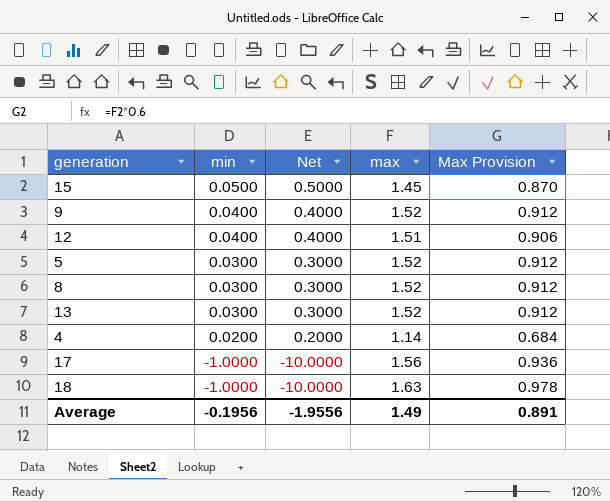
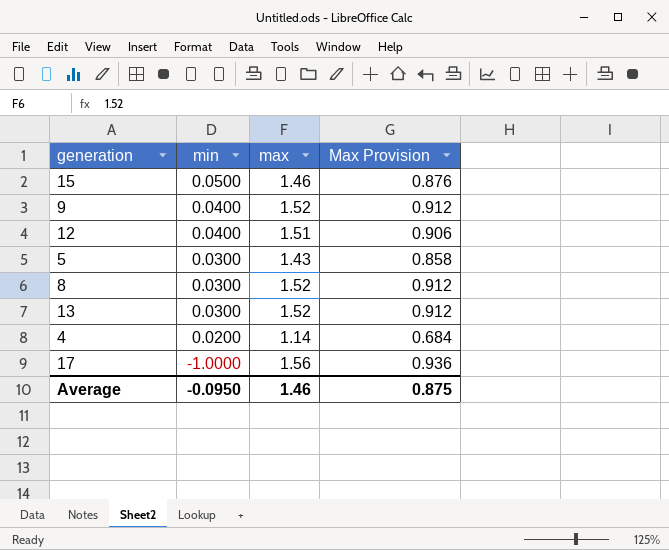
column Net | formula: [min] * 10 -> none
row 18: -1.0000 | -10.0000 | 1.63 | 0.978 -> none
15 | max: 1.45 -> 1.46
15 | Max Provision: 0.870 -> 0.876
5 | max: 1.52 -> 1.43
5 | Max Provision: 0.912 -> 0.858
Average | min: -0.1956 -> -0.0950
Average | max: 1.49 -> 1.46
Average | Max Provision: 0.891 -> 0.875

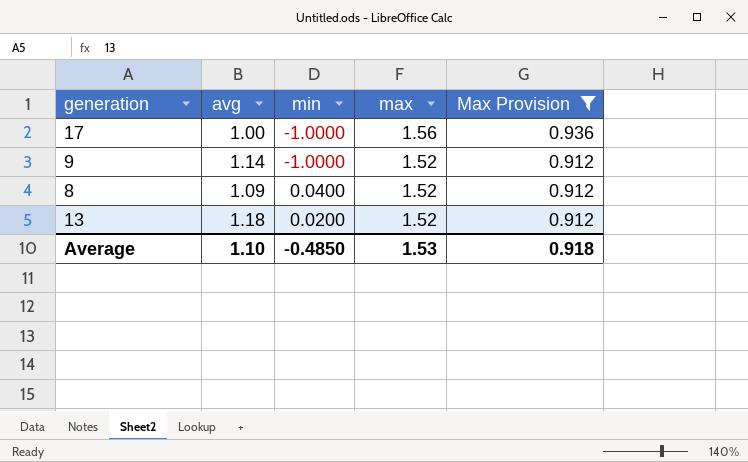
filter: none -> Max Provision >= 0.912
row order: min descending -> max descending
column avg | position: none -> 2
9 | min: 0.0400 -> -1.0000
8 | min: 0.0300 -> 0.0400
13 | min: 0.0300 -> 0.0200
Average | min: -0.0950 -> -0.4850
Average | max: 1.46 -> 1.53
Average | Max Provision: 0.875 -> 0.918

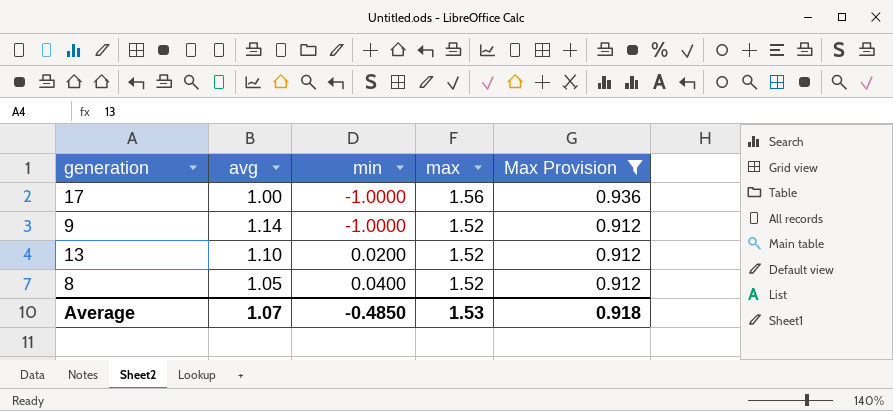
row order: max descending -> min ascending
13 | avg: 1.18 -> 1.10
8 | avg: 1.09 -> 1.05
Average | avg: 1.10 -> 1.07

